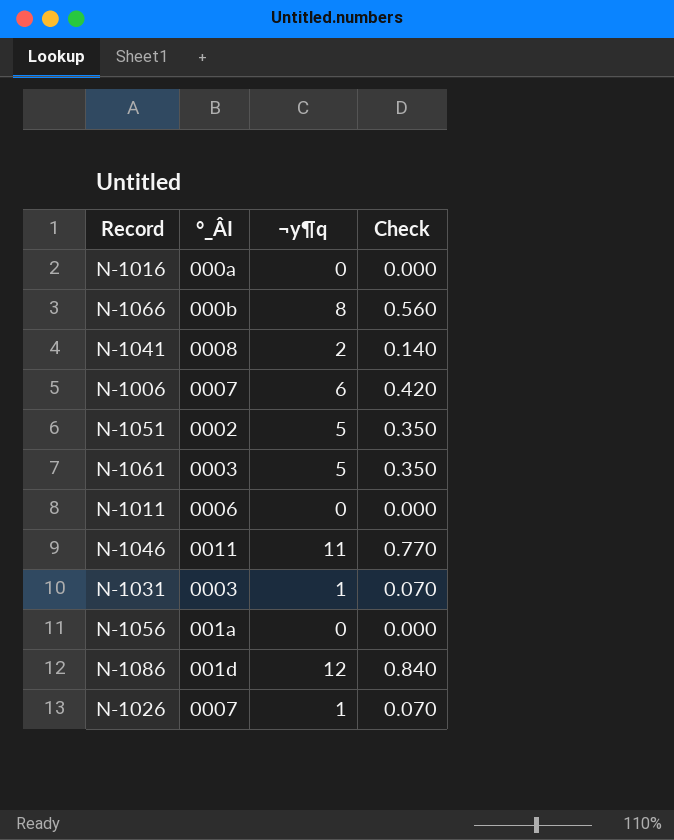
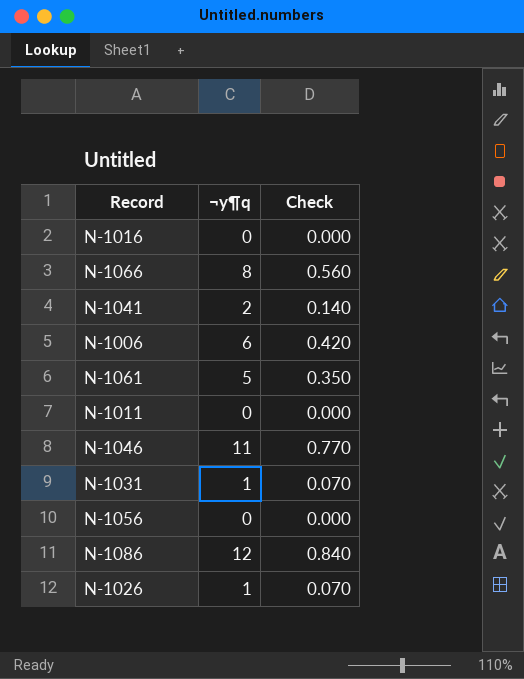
column °_ÂI | position: 2 -> none
row N-1051: 0002 | 5 | 0.350 -> none

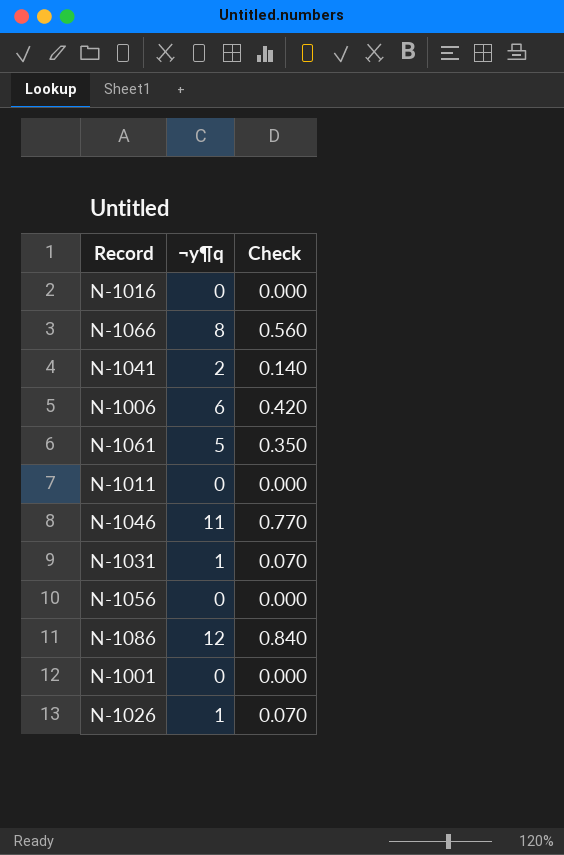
row N-1001: none -> 0 | 0.000

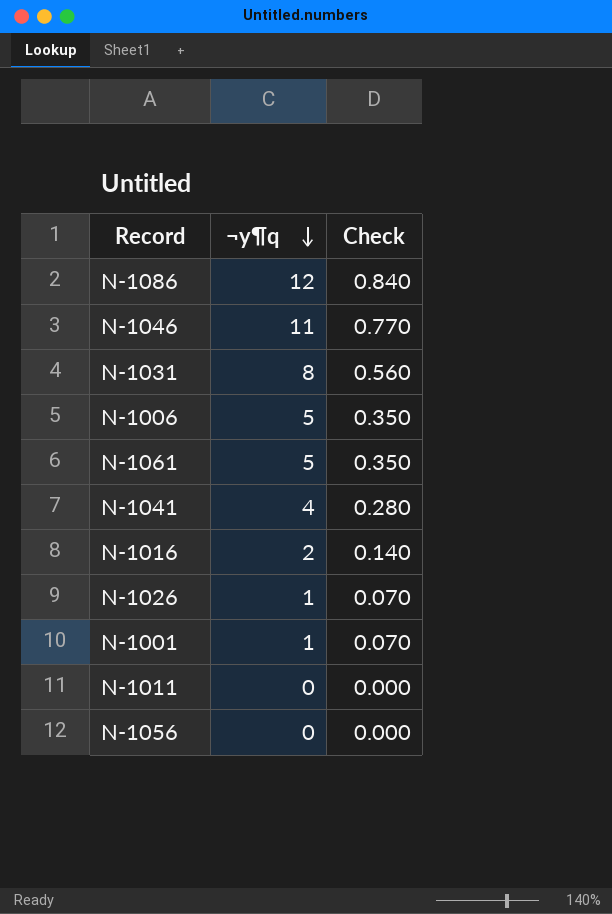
row order: none -> ¬y¶q descending
row N-1066: 8 | 0.560 -> none
N-1031 | ¬y¶q: 1 -> 8
N-1031 | Check: 0.070 -> 0.560
N-1006 | ¬y¶q: 6 -> 5
N-1006 | Check: 0.420 -> 0.350
N-1041 | ¬y¶q: 2 -> 4
N-1041 | Check: 0.140 -> 0.280
N-1016 | ¬y¶q: 0 -> 2
N-1016 | Check: 0.000 -> 0.140
N-1001 | ¬y¶q: 0 -> 1
N-1001 | Check: 0.000 -> 0.070

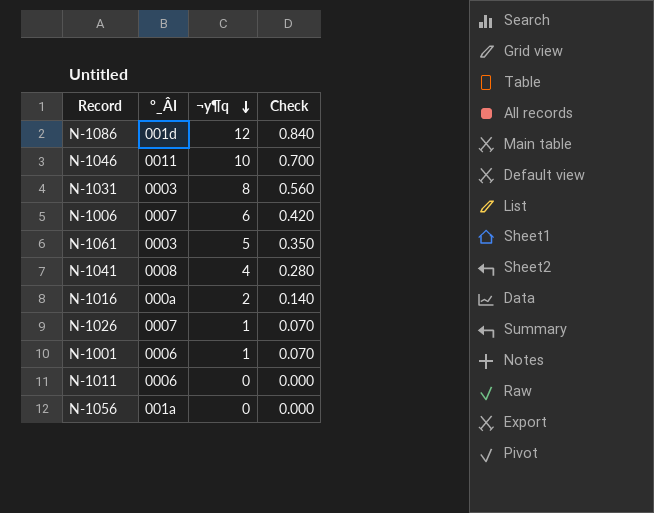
column °_ÂI | position: none -> 2
N-1046 | ¬y¶q: 11 -> 10
N-1046 | Check: 0.770 -> 0.700
N-1006 | ¬y¶q: 5 -> 6
N-1006 | Check: 0.350 -> 0.420

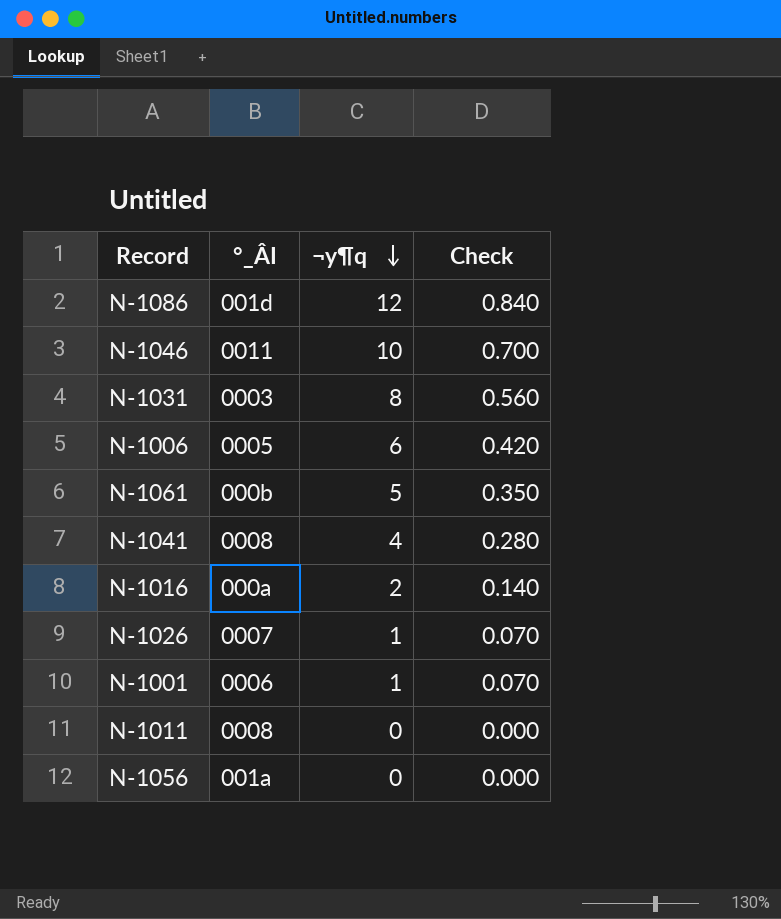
N-1006 | °_ÂI: 0007 -> 0005
N-1061 | °_ÂI: 0003 -> 000b
N-1011 | °_ÂI: 0006 -> 0008

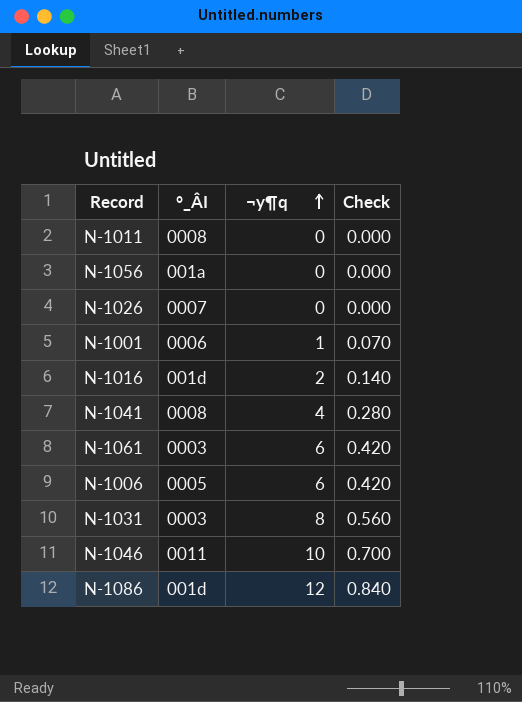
row order: ¬y¶q descending -> ¬y¶q ascending
N-1026 | ¬y¶q: 1 -> 0
N-1026 | Check: 0.070 -> 0.000
N-1016 | °_ÂI: 000a -> 001d
N-1061 | °_ÂI: 000b -> 0003
N-1061 | ¬y¶q: 5 -> 6
N-1061 | Check: 0.350 -> 0.420

